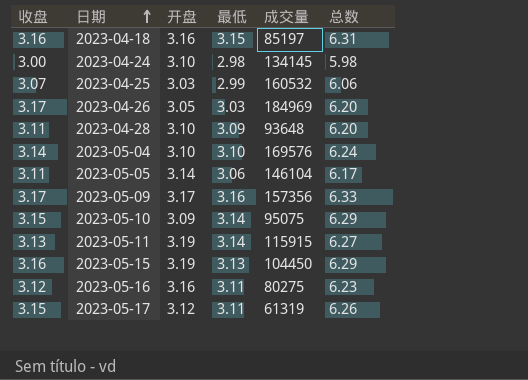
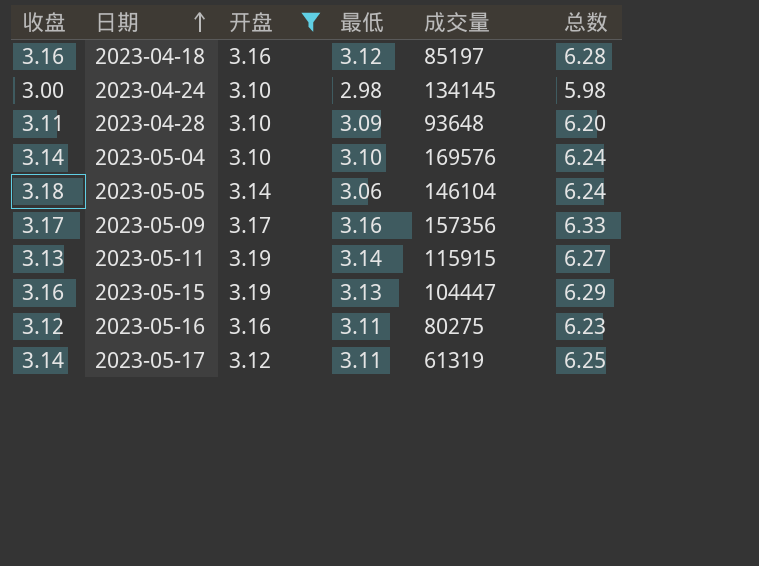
filter: none -> 开盘 >= 3.10
2023-04-18 | 最低: 3.15 -> 3.12
2023-04-18 | 总数: 6.31 -> 6.28
2023-05-05 | 收盘: 3.11 -> 3.18
2023-05-05 | 总数: 6.17 -> 6.24
2023-05-15 | 成交量: 104450 -> 104447
2023-05-17 | 收盘: 3.15 -> 3.14
2023-05-17 | 总数: 6.26 -> 6.25

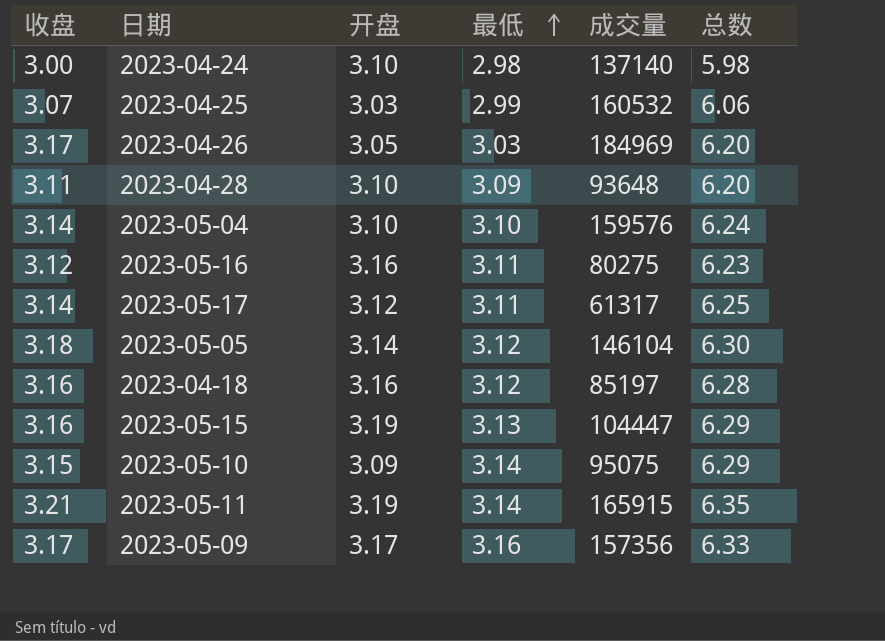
filter: 开盘 >= 3.10 -> none
row order: 日期 ascending -> 最低 ascending
2023-04-24 | 成交量: 134145 -> 137140
2023-05-04 | 成交量: 169576 -> 159576
2023-05-17 | 成交量: 61319 -> 61317
2023-05-05 | 最低: 3.06 -> 3.12
2023-05-05 | 总数: 6.24 -> 6.30
2023-05-11 | 收盘: 3.13 -> 3.21
2023-05-11 | 成交量: 115915 -> 165915
2023-05-11 | 总数: 6.27 -> 6.35

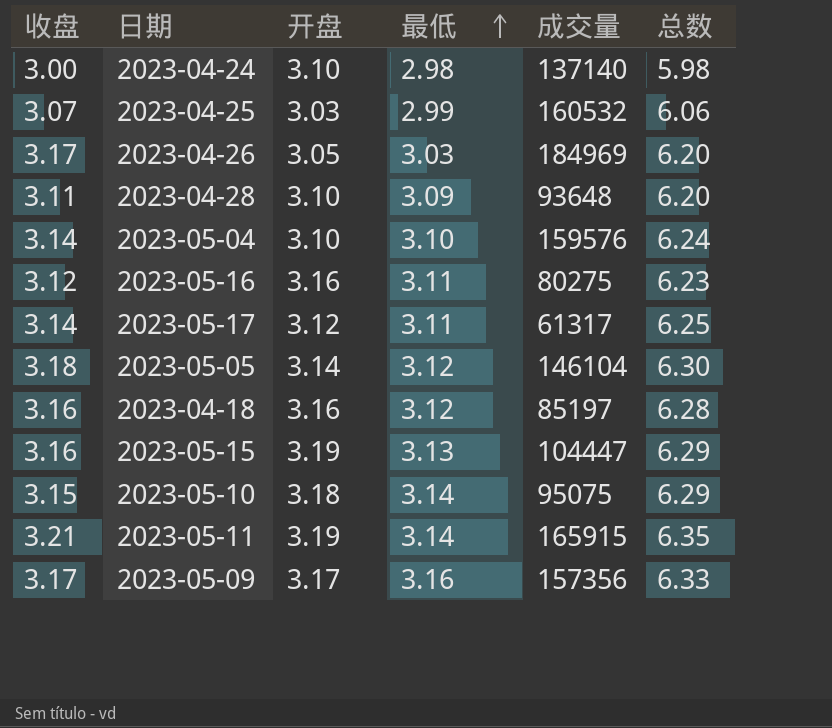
2023-05-10 | 开盘: 3.09 -> 3.18

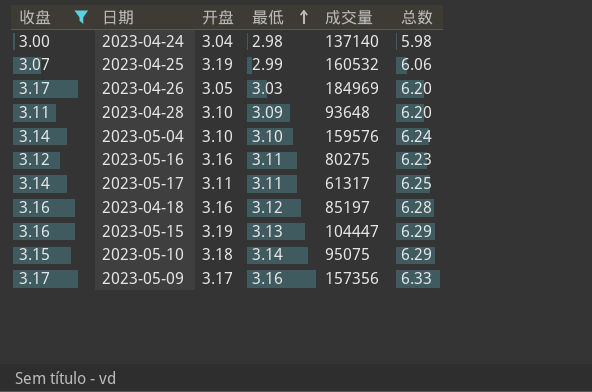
filter: none -> 收盘 <= 3.17
2023-04-24 | 开盘: 3.10 -> 3.04
2023-04-25 | 开盘: 3.03 -> 3.19
2023-05-17 | 开盘: 3.12 -> 3.11

